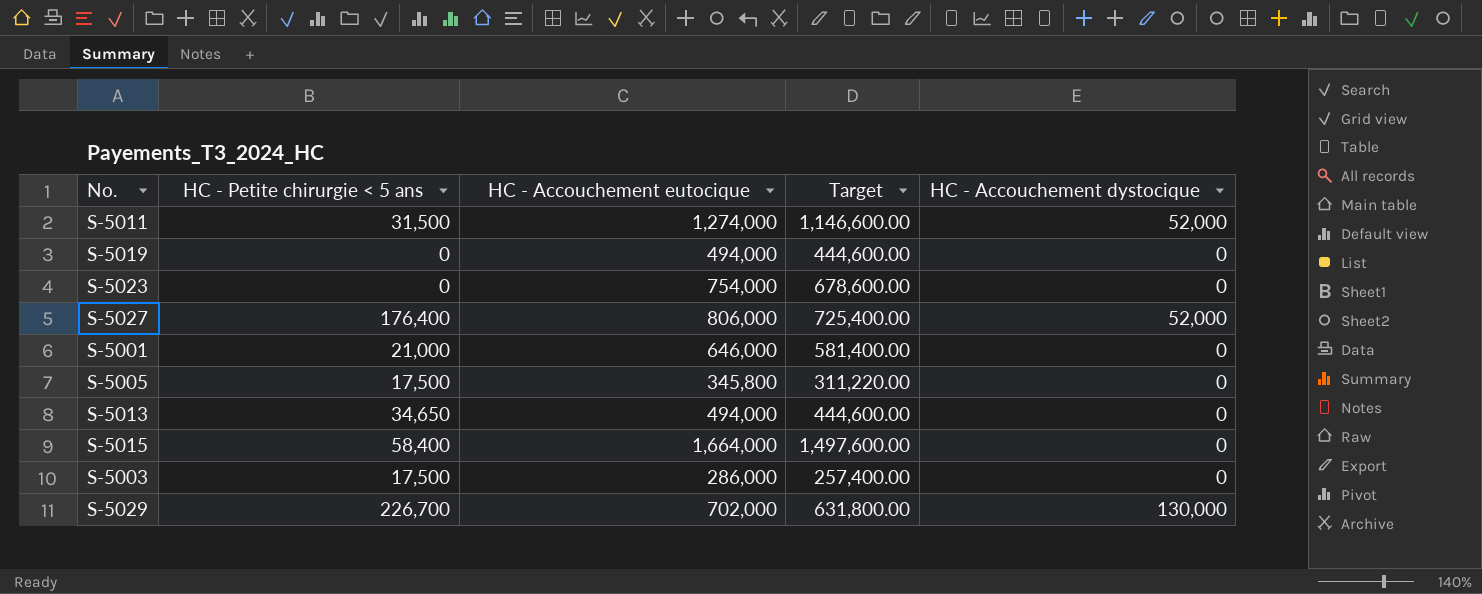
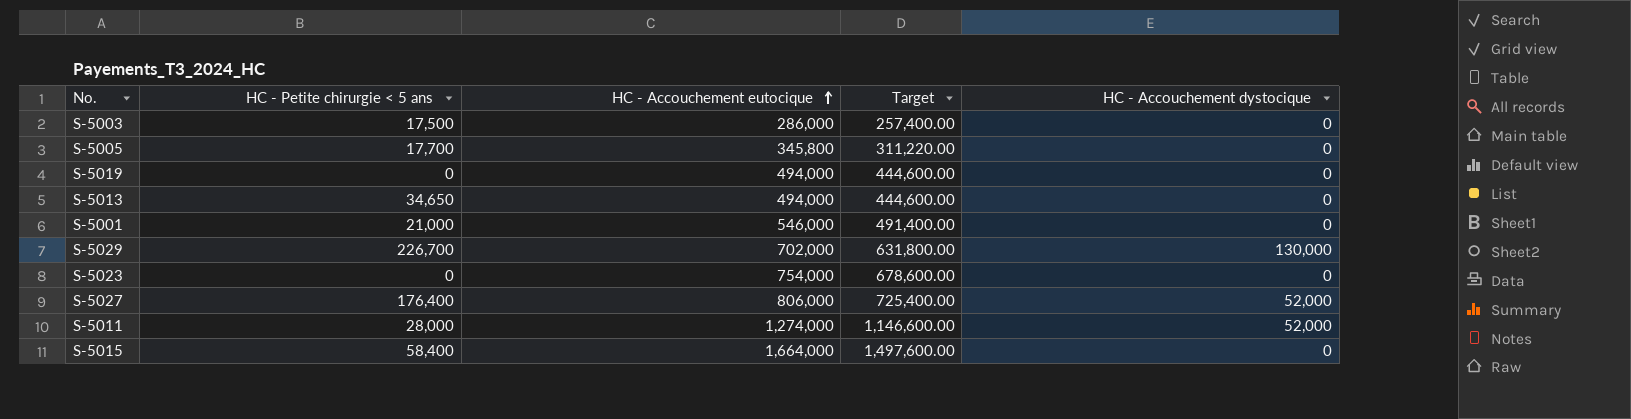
row order: none -> HC - Accouchement eutocique ascending
S-5005 | HC - Petite chirurgie < 5 ans: 17,500 -> 17,700
S-5001 | HC - Accouchement eutocique: 646,000 -> 546,000
S-5001 | Target: 581,400.00 -> 491,400.00
S-5011 | HC - Petite chirurgie < 5 ans: 31,500 -> 28,000

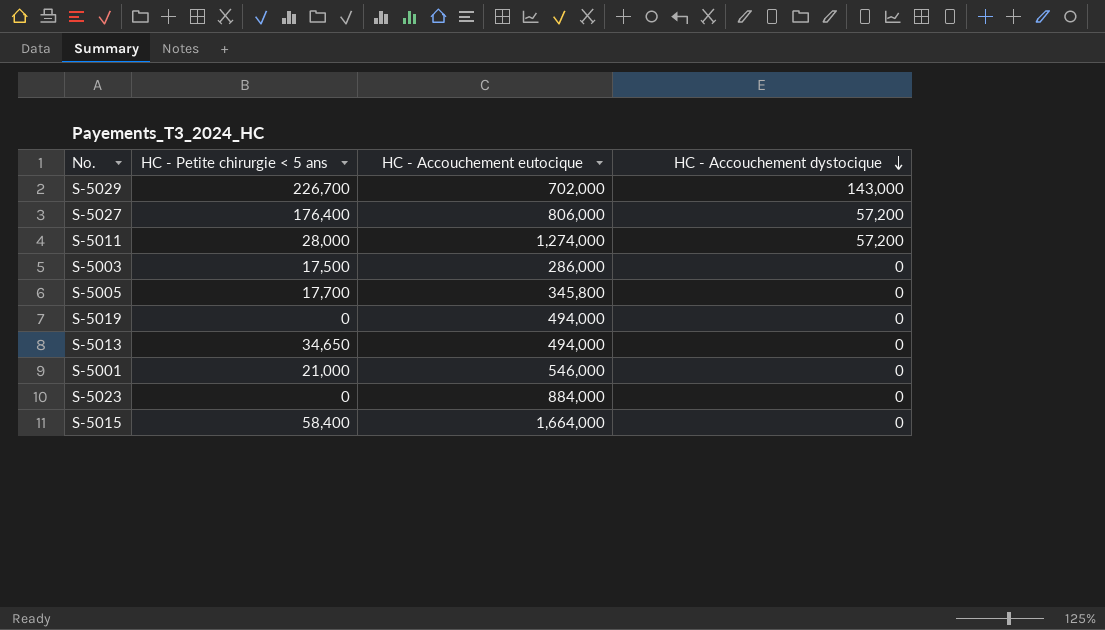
row order: HC - Accouchement eutocique ascending -> HC - Accouchement dystocique descending
column Target | formula: [HC - Accouchement eutocique] * 0.9 -> none
S-5029 | HC - Accouchement dystocique: 130,000 -> 143,000
S-5027 | HC - Accouchement dystocique: 52,000 -> 57,200
S-5011 | HC - Accouchement dystocique: 52,000 -> 57,200
S-5023 | HC - Accouchement eutocique: 754,000 -> 884,000

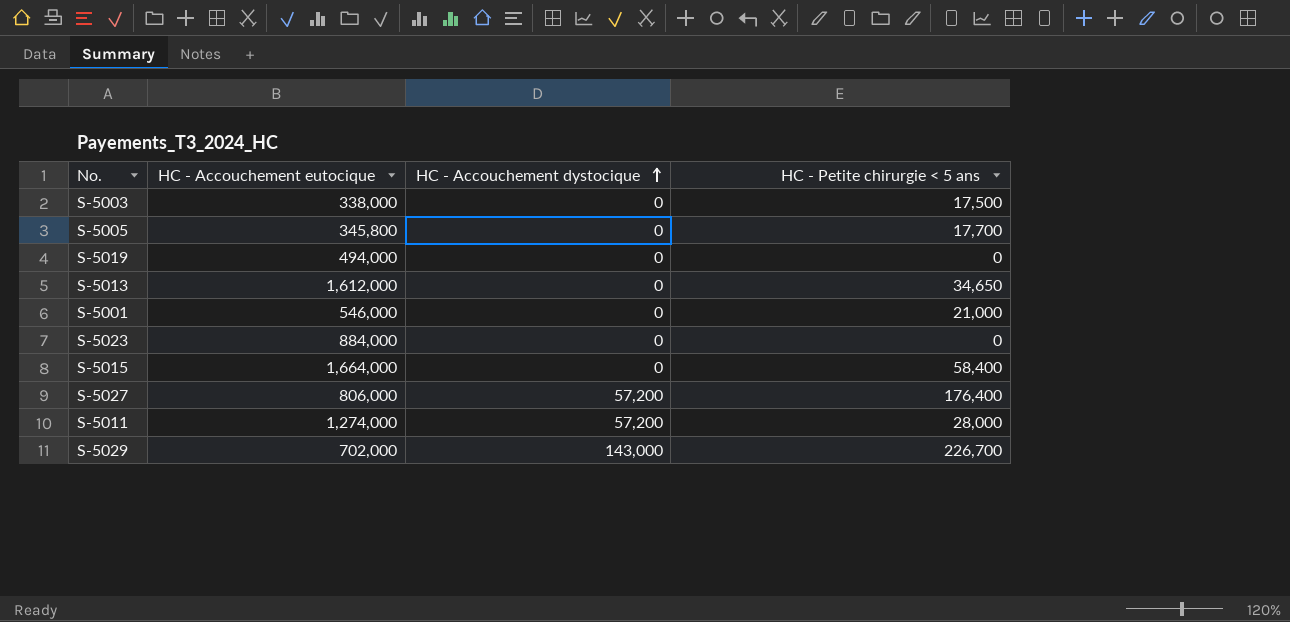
row order: HC - Accouchement dystocique descending -> HC - Accouchement dystocique ascending
column HC - Petite chirurgie < 5 ans | position: 2 -> 4
S-5003 | HC - Accouchement eutocique: 286,000 -> 338,000
S-5013 | HC - Accouchement eutocique: 494,000 -> 1,612,000

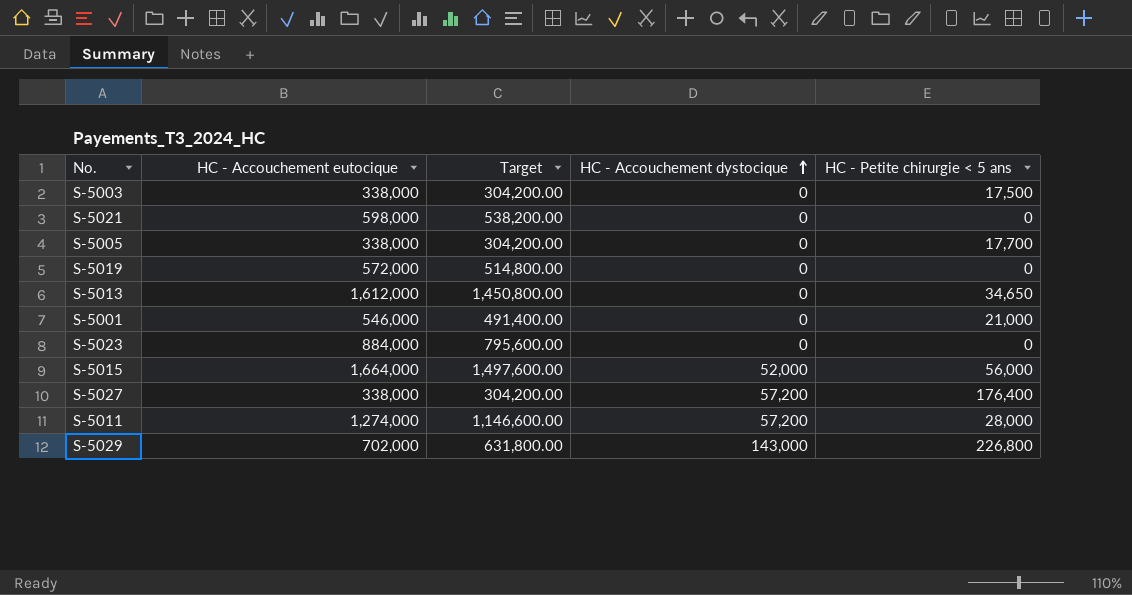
column Target | formula: none -> [HC - Accouchement eutocique] * 0.9
row S-5021: none -> 598,000 | 538,200.00 | 0 | 0
S-5005 | HC - Accouchement eutocique: 345,800 -> 338,000
S-5019 | HC - Accouchement eutocique: 494,000 -> 572,000
S-5015 | HC - Accouchement dystocique: 0 -> 52,000
S-5015 | HC - Petite chirurgie < 5 ans: 58,400 -> 56,000
S-5027 | HC - Accouchement eutocique: 806,000 -> 338,000
S-5029 | HC - Petite chirurgie < 5 ans: 226,700 -> 226,800

